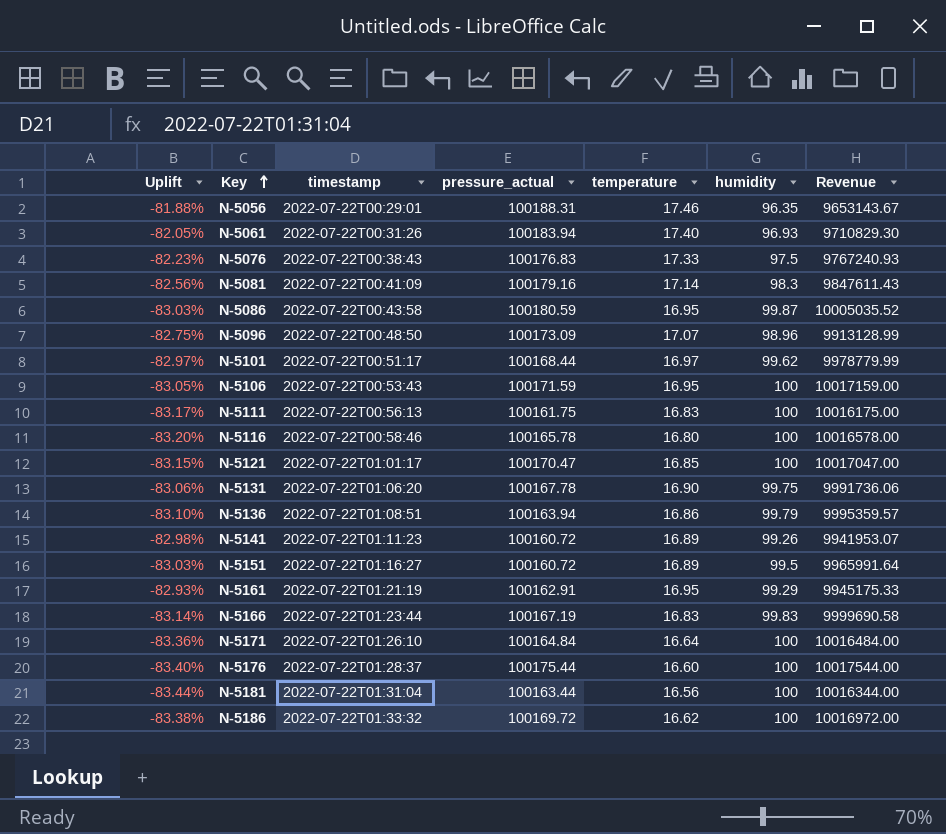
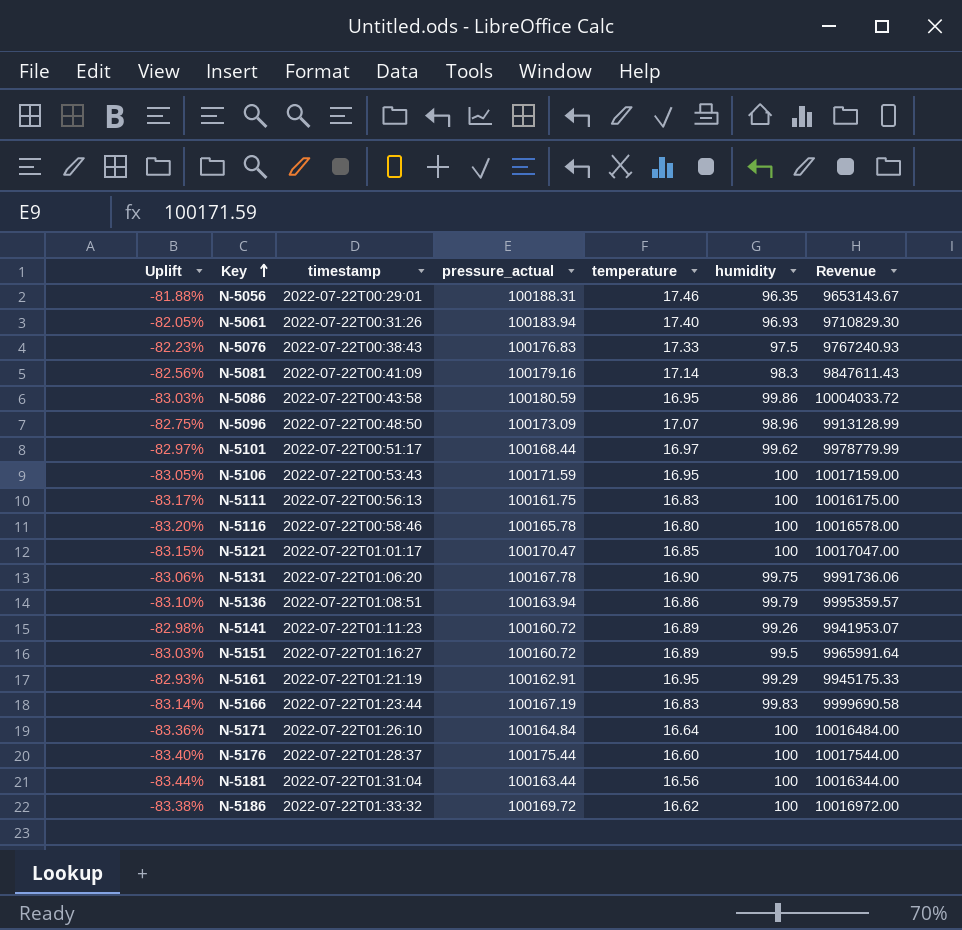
N-5086 | humidity: 99.87 -> 99.86
N-5086 | Revenue: 10005035.52 -> 10004033.72

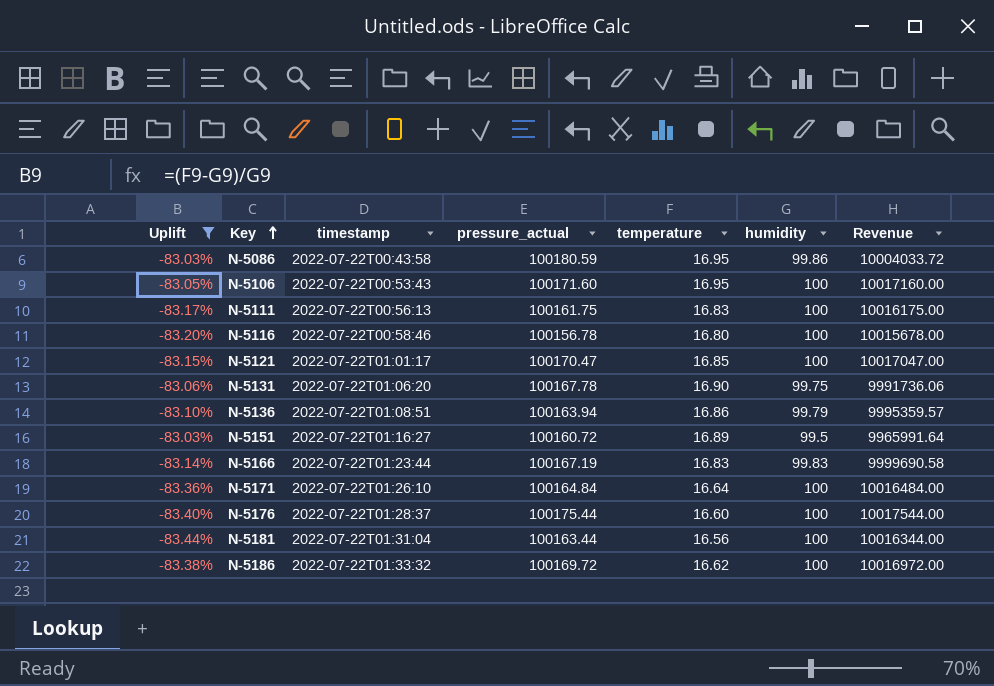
filter: none -> Uplift <= -83.03%
N-5106 | pressure_actual: 100171.59 -> 100171.60
N-5106 | Revenue: 10017159.00 -> 10017160.00
N-5116 | pressure_actual: 100165.78 -> 100156.78
N-5116 | Revenue: 10016578.00 -> 10015678.00

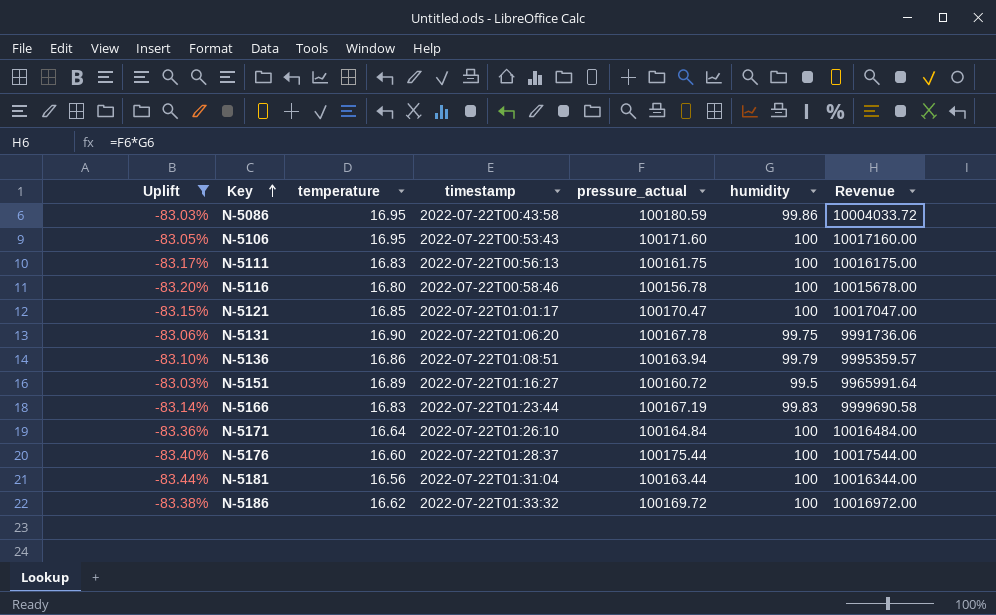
column temperature | position: 5 -> 3

